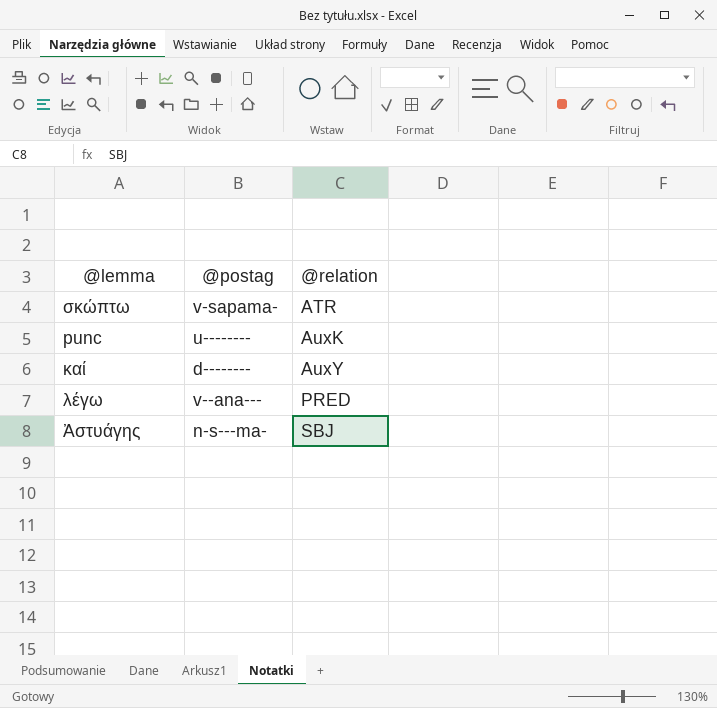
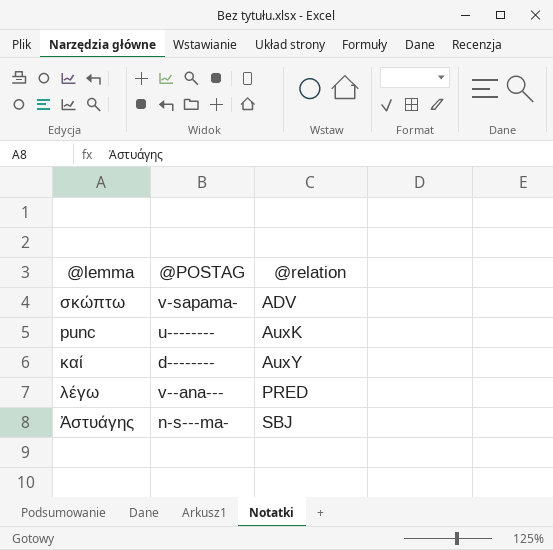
column name: @postag -> @POSTAG
σκώπτω | @relation: ATR -> ADV

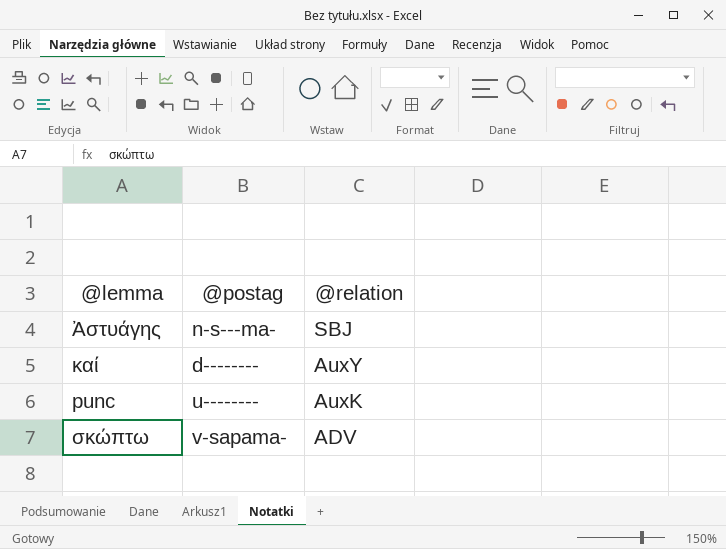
row order: @relation ascending -> @relation descending
column name: @POSTAG -> @postag
row λέγω: v--ana--- | PRED -> none

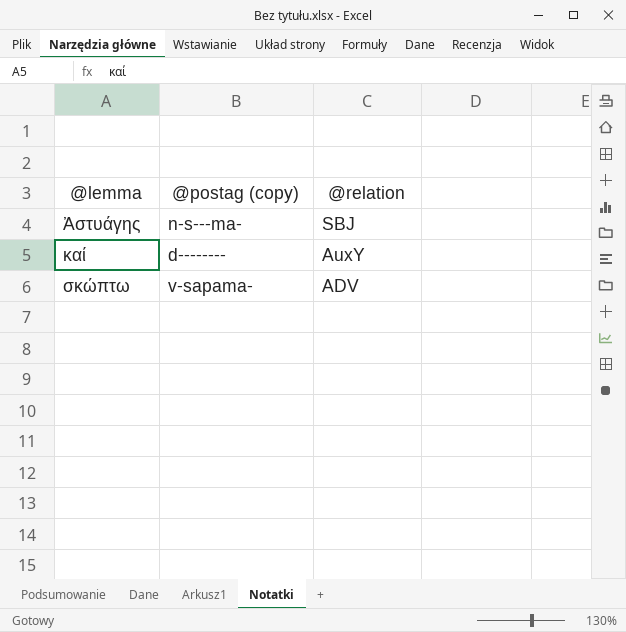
column name: @postag -> @postag (copy)
row punc: u-------- | AuxK -> none

